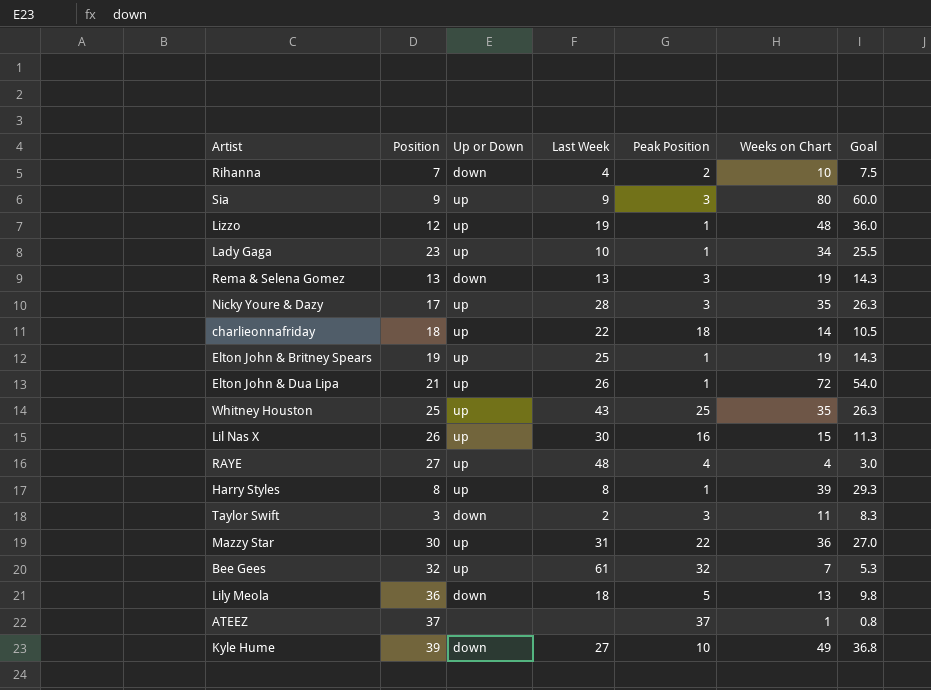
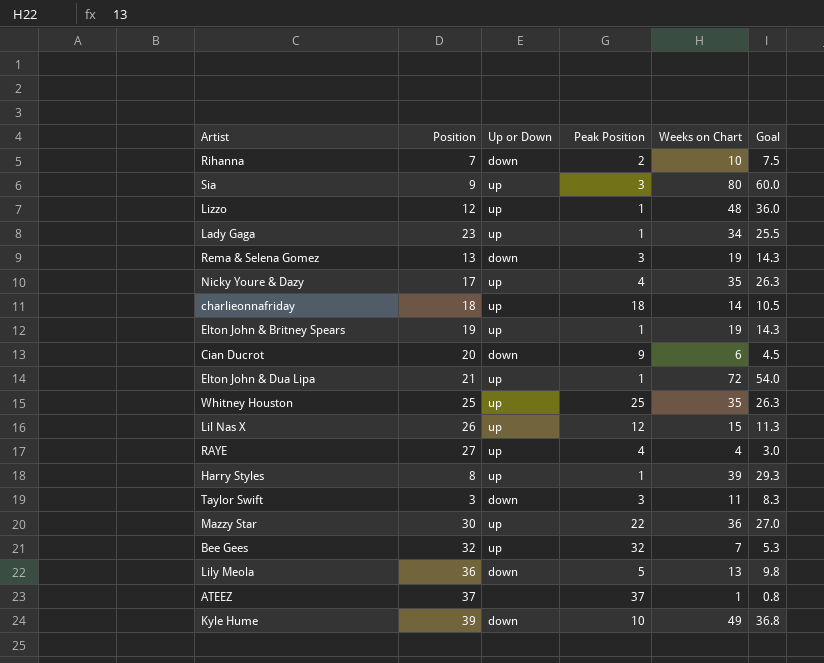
column Last Week | position: 4 -> none
Nicky Youre & Dazy | Peak Position: 3 -> 4
row Cian Ducrot: none -> 20 | down | 9 | 6 | 4.5
Lil Nas X | Peak Position: 16 -> 12

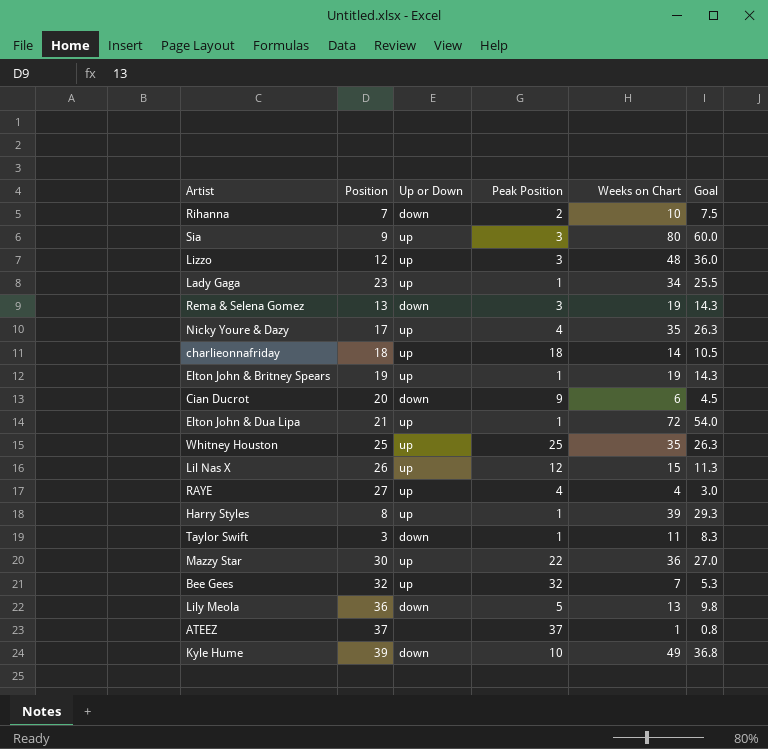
Lizzo | Peak Position: 1 -> 3
Taylor Swift | Peak Position: 3 -> 1

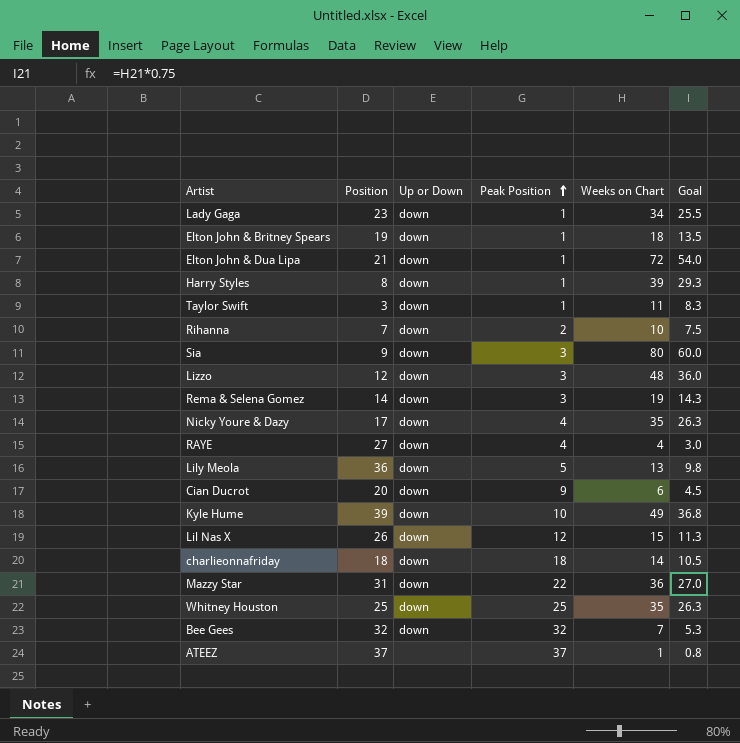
row order: none -> Peak Position ascending
Lady Gaga | Up or Down: up -> down
Elton John & Britney Spears | Up or Down: up -> down
Elton John & Britney Spears | Weeks on Chart: 19 -> 18
Elton John & Britney Spears | Goal: 14.3 -> 13.5
Elton John & Dua Lipa | Up or Down: up -> down
Harry Styles | Up or Down: up -> down
Sia | Up or Down: up -> down
Lizzo | Up or Down: up -> down
Rema & Selena Gomez | Position: 13 -> 14
Nicky Youre & Dazy | Up or Down: up -> down
RAYE | Up or Down: up -> down
Lil Nas X | Up or Down: up -> down
charlieonnafriday | Up or Down: up -> down
Mazzy Star | Position: 30 -> 31
Mazzy Star | Up or Down: up -> down
Whitney Houston | Up or Down: up -> down
Bee Gees | Up or Down: up -> down

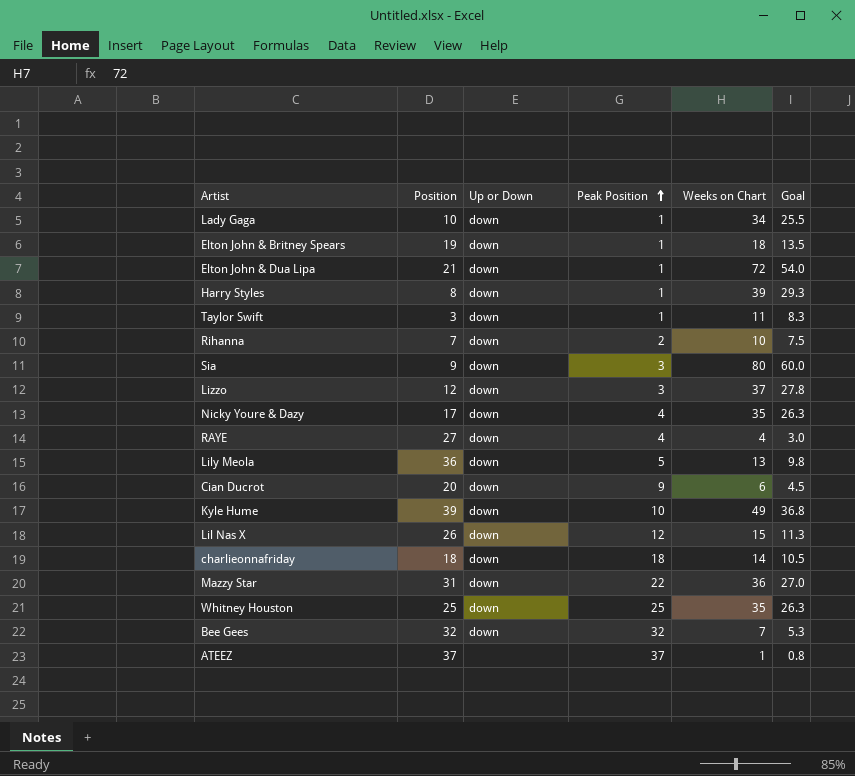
row Rema & Selena Gomez: 14 | down | 3 | 19 | 14.3 -> none
Lady Gaga | Position: 23 -> 10
Lizzo | Weeks on Chart: 48 -> 37
Lizzo | Goal: 36.0 -> 27.8

